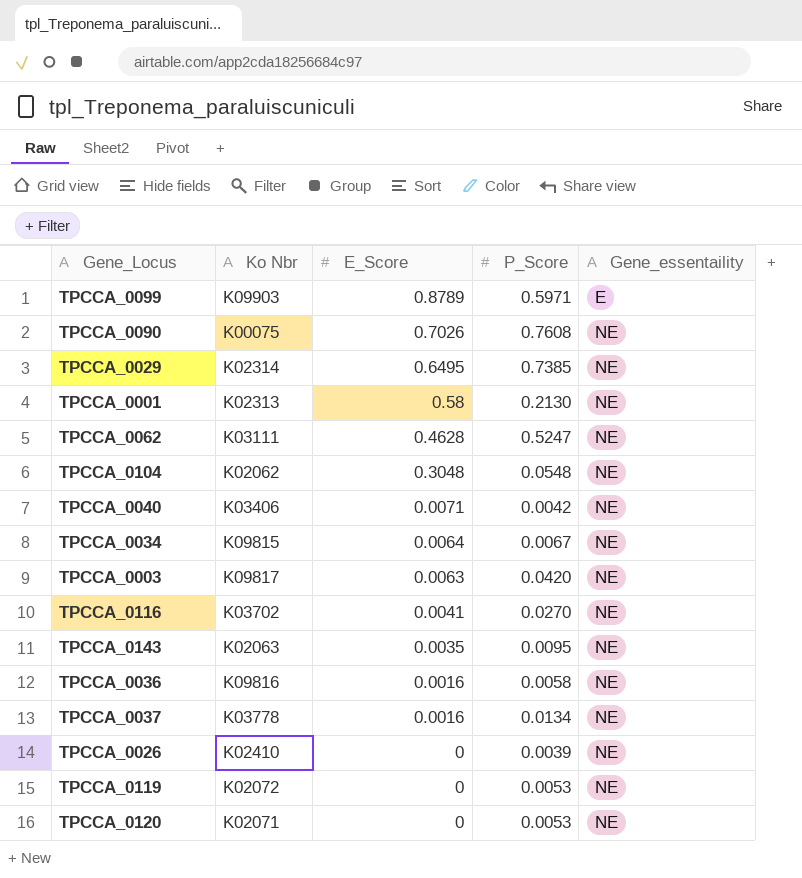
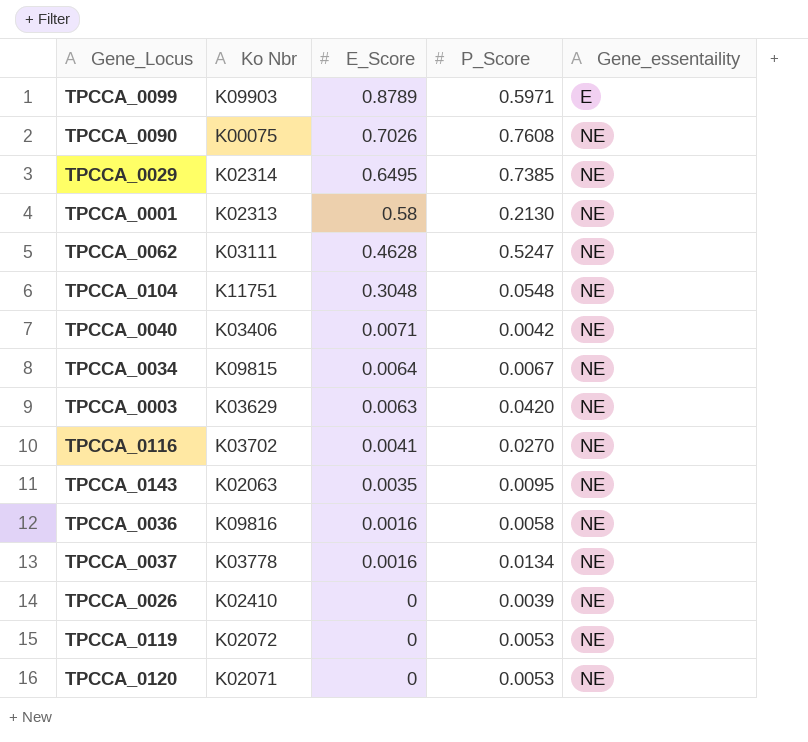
TPCCA_0104 | Ko Nbr: K02062 -> K11751
TPCCA_0003 | Ko Nbr: K09817 -> K03629

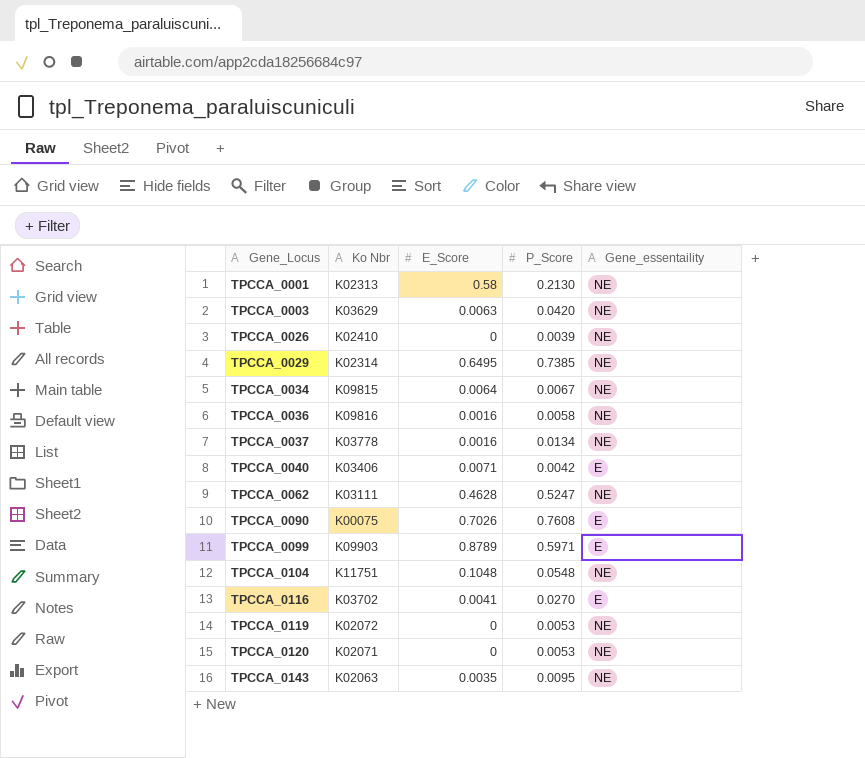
row order: E_Score descending -> Gene_Locus ascending
TPCCA_0040 | Gene_essentaility: NE -> E
TPCCA_0090 | Gene_essentaility: NE -> E
TPCCA_0104 | E_Score: 0.3048 -> 0.1048
TPCCA_0116 | Gene_essentaility: NE -> E

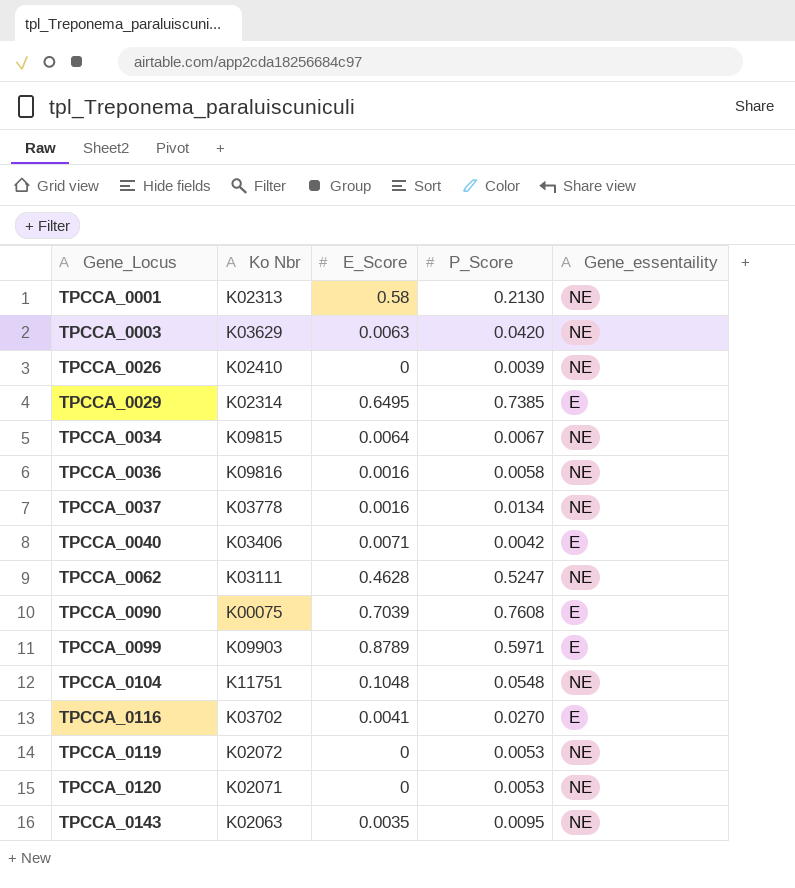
TPCCA_0029 | Gene_essentaility: NE -> E
TPCCA_0090 | E_Score: 0.7026 -> 0.7039

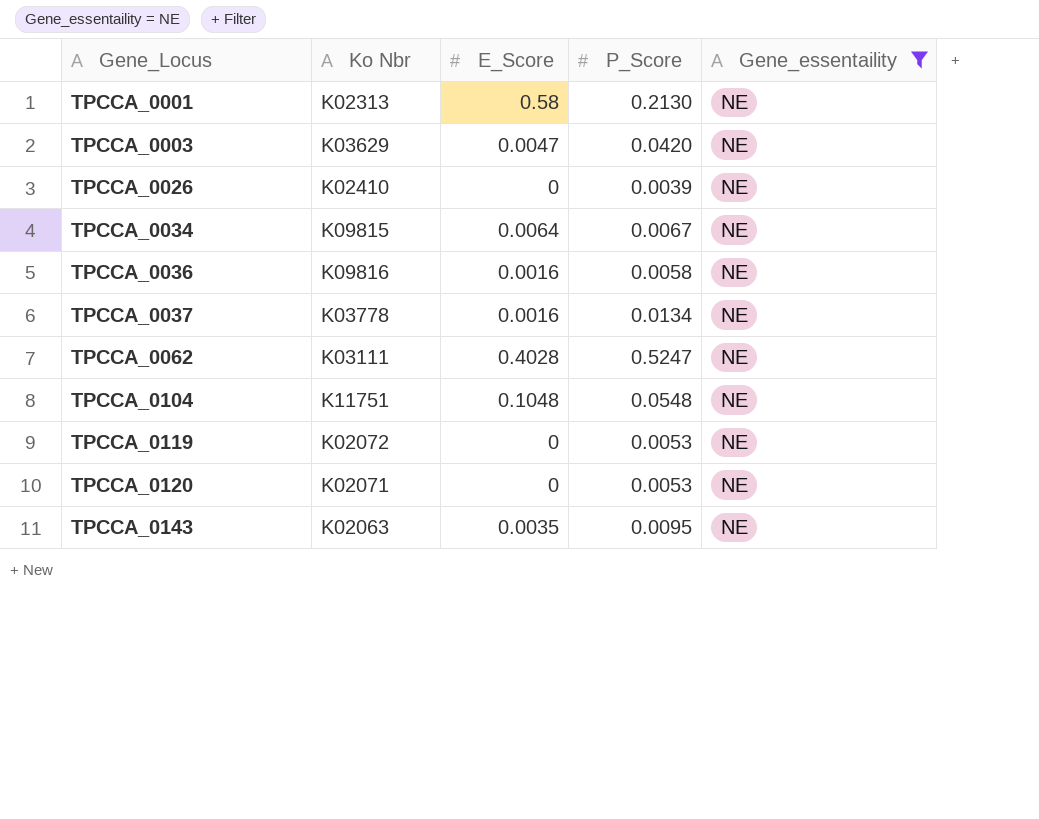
filter: none -> Gene_essentaility = NE
TPCCA_0003 | E_Score: 0.0063 -> 0.0047
TPCCA_0062 | E_Score: 0.4628 -> 0.4028

